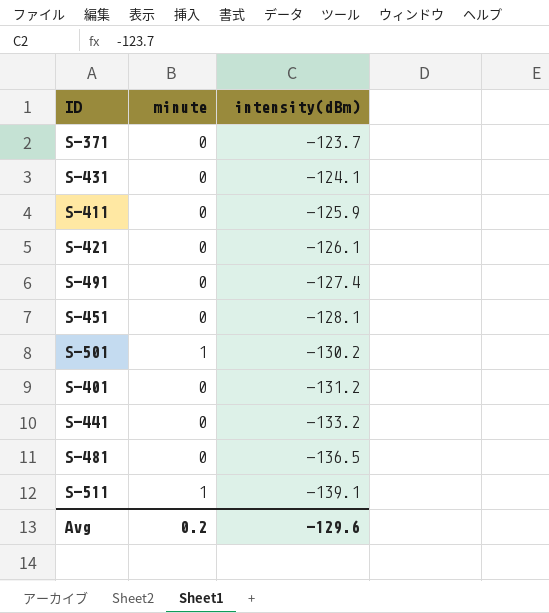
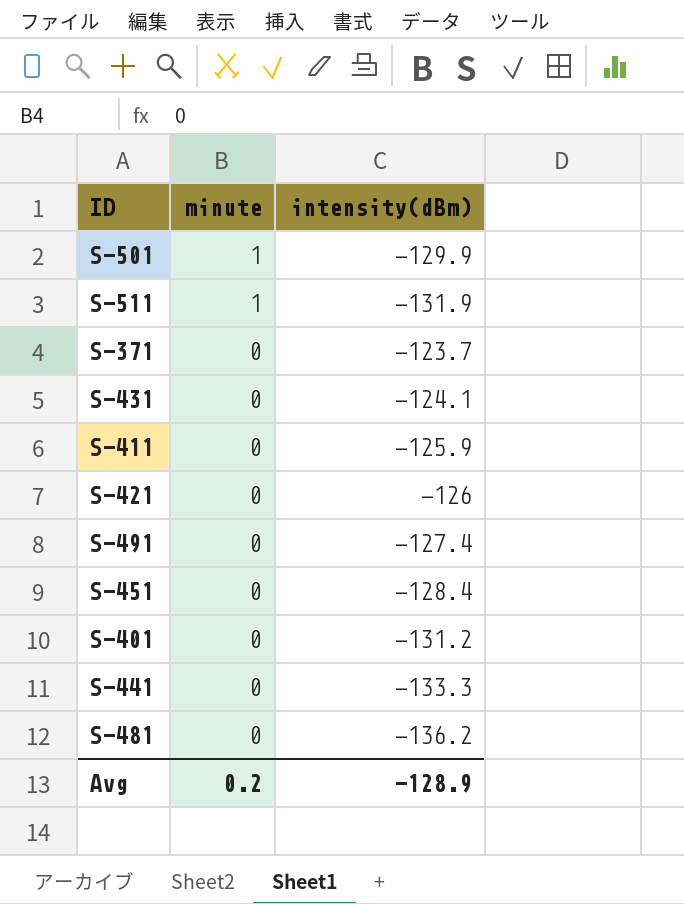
row order: intensity(dBm) descending -> minute descending
S-501 | intensity(dBm): -130.2 -> -129.9
S-511 | intensity(dBm): -139.1 -> -131.9
S-421 | intensity(dBm): -126.1 -> -126
S-451 | intensity(dBm): -128.1 -> -128.4
S-441 | intensity(dBm): -133.2 -> -133.3
S-481 | intensity(dBm): -136.5 -> -136.2
Avg | intensity(dBm): -129.6 -> -128.9

